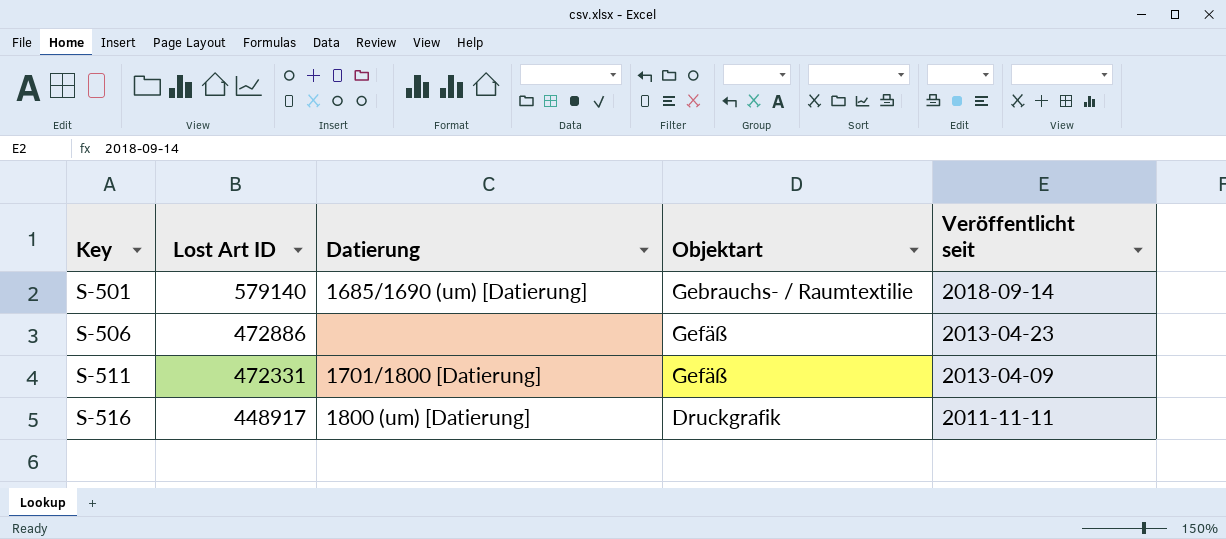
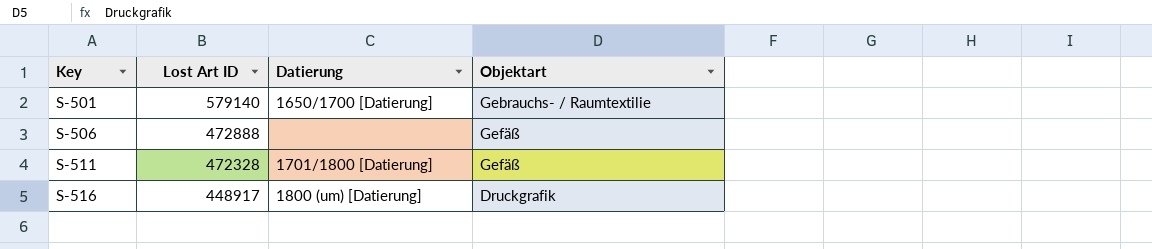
column Veröffentlicht seit | position: 5 -> none
S-501 | Datierung: 1685/1690 (um) [Datierung] -> 1650/1700 [Datierung]
S-506 | Lost Art ID: 472886 -> 472888
S-511 | Lost Art ID: 472331 -> 472328

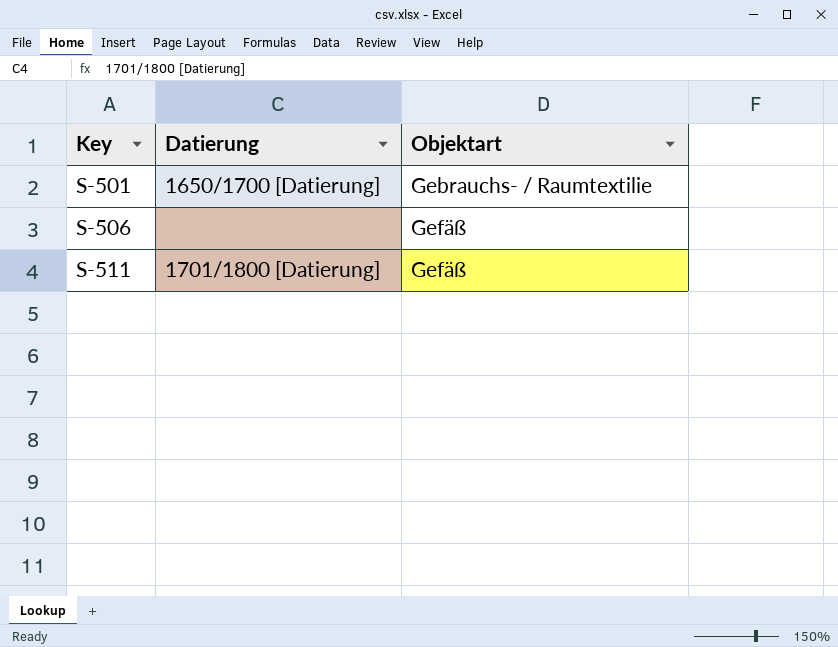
column Lost Art ID | position: 2 -> none
row S-516: 448917 | 1800 (um) [Datierung] | Druckgrafik -> none

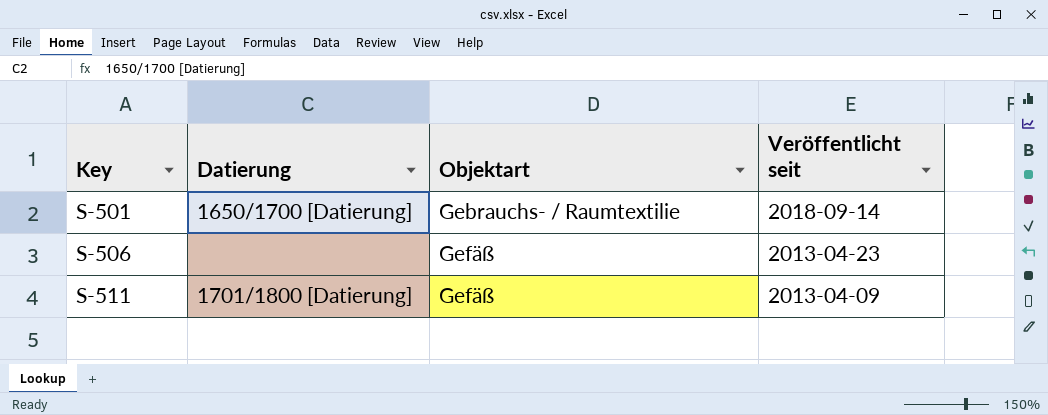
column Veröffentlicht seit | position: none -> 4

